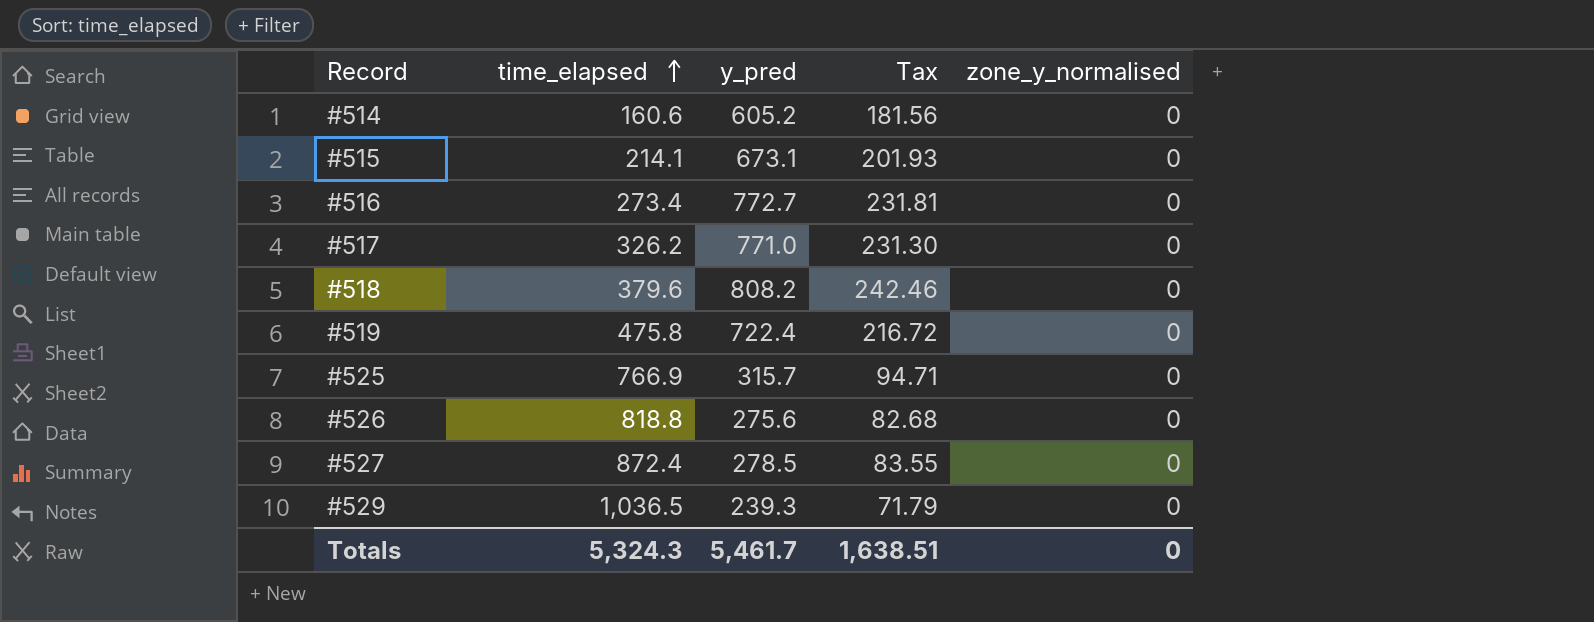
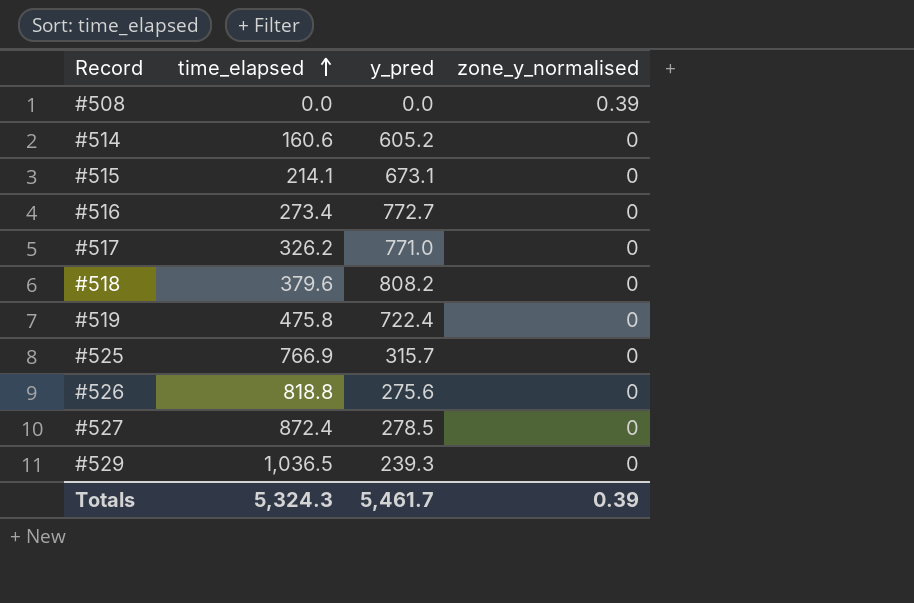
column Tax | formula: [y_pred] * 0.3 -> none
row #508: none -> 0.0 | 0.0 | 0.39
Totals | zone_y_normalised: 0 -> 0.39

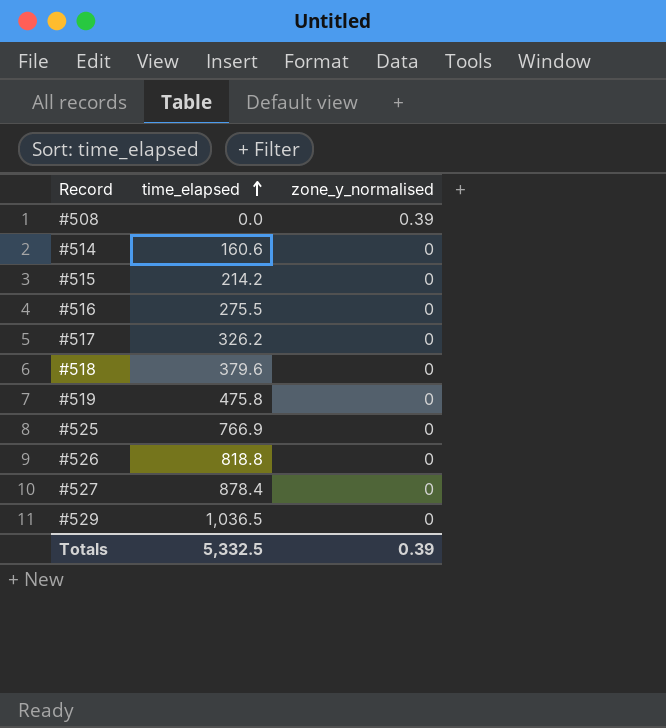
column y_pred | position: 3 -> none
#515 | time_elapsed: 214.1 -> 214.2
#516 | time_elapsed: 273.4 -> 275.5
#527 | time_elapsed: 872.4 -> 878.4
Totals | time_elapsed: 5,324.3 -> 5,332.5

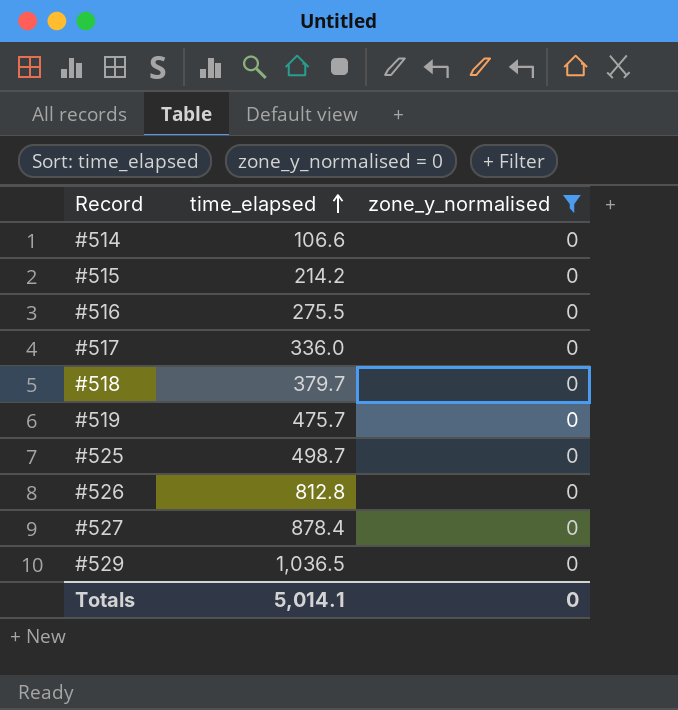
filter: none -> zone_y_normalised = 0
#514 | time_elapsed: 160.6 -> 106.6
#517 | time_elapsed: 326.2 -> 336.0
#518 | time_elapsed: 379.6 -> 379.7
#519 | time_elapsed: 475.8 -> 475.7
#525 | time_elapsed: 766.9 -> 498.7
#526 | time_elapsed: 818.8 -> 812.8
Totals | time_elapsed: 5,332.5 -> 5,014.1
Totals | zone_y_normalised: 0.39 -> 0

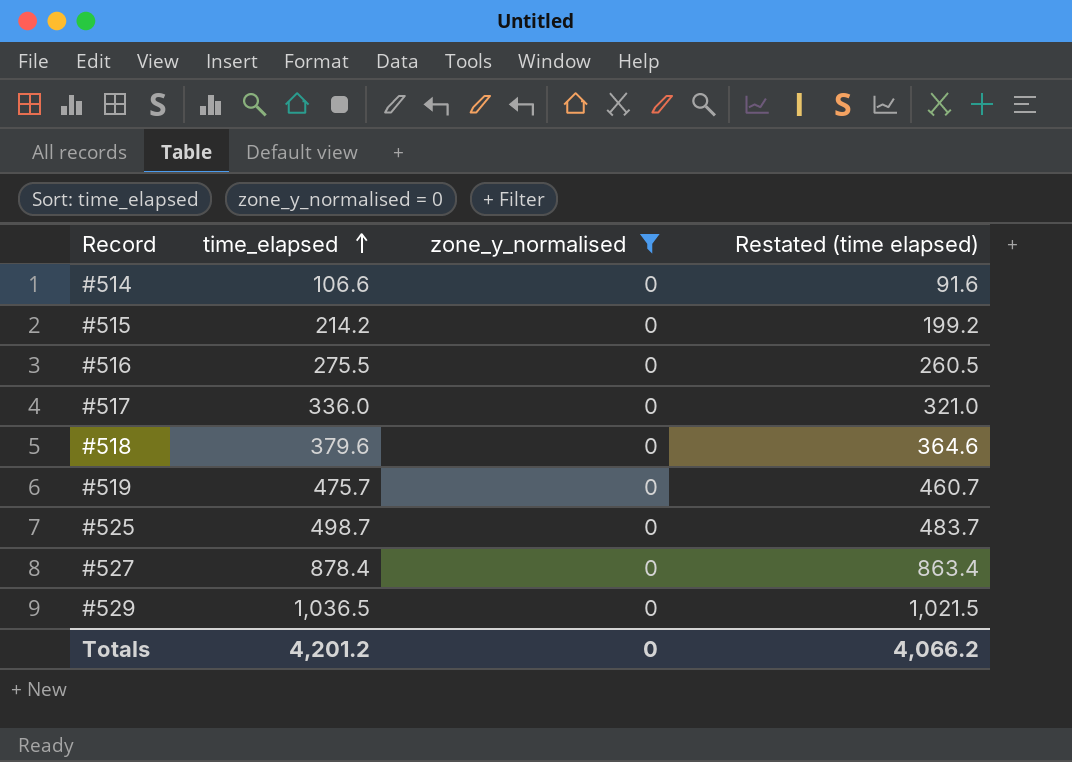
column Restated (time elapsed) | formula: none -> [time_elapsed] - 15
row #526: 812.8 | 0 -> none
#518 | time_elapsed: 379.7 -> 379.6
Totals | time_elapsed: 5,014.1 -> 4,201.2

